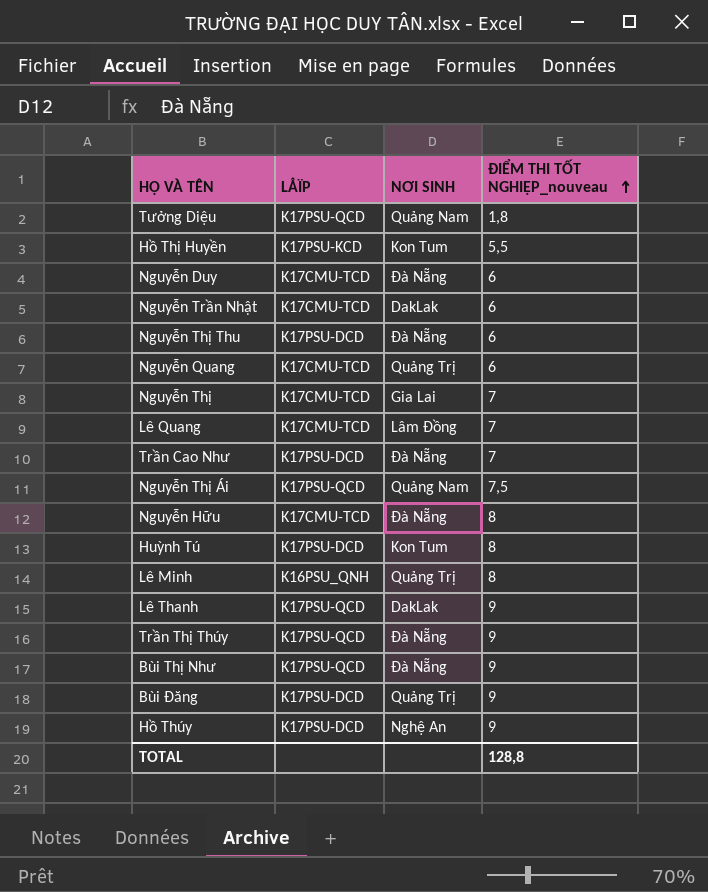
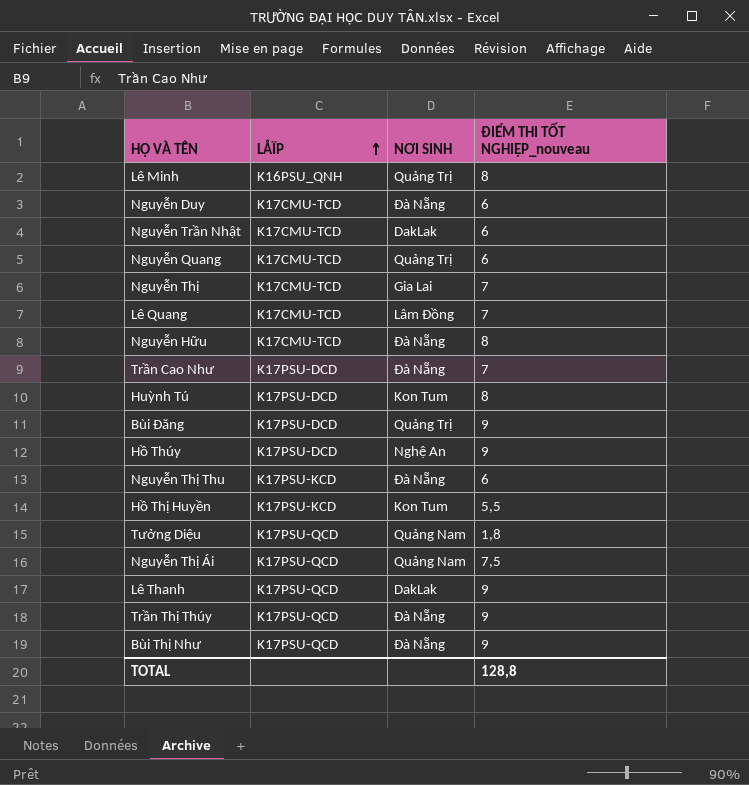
row order: ĐIỂM THI TỐT NGHIỆP_nouveau ascending -> LÅÏP ascending
Nguyễn Thị Thu | LÅÏP: K17PSU-DCD -> K17PSU-KCD

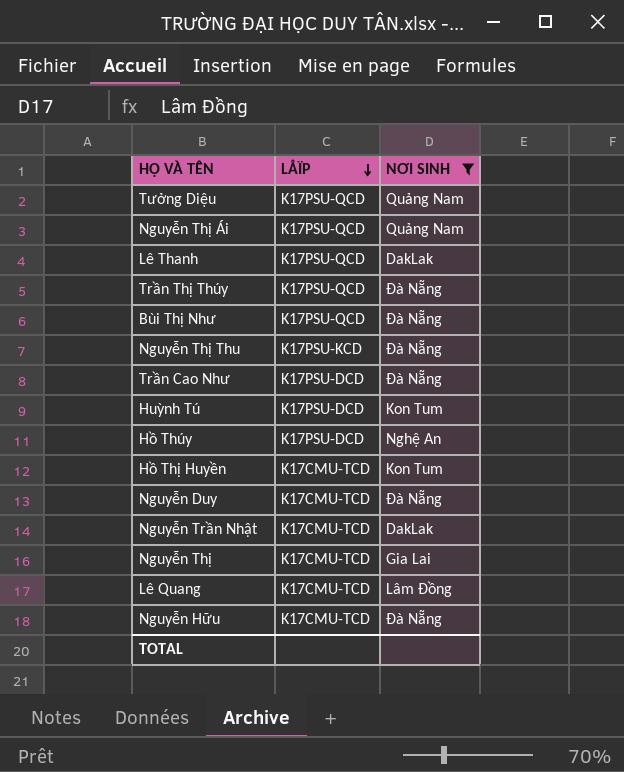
filter: none -> NƠI SINH != Quảng Trị
row order: LÅÏP ascending -> LÅÏP descending
column ĐIỂM THI TỐT NGHIỆP_nouveau | position: 4 -> none
Hồ Thị Huyền | LÅÏP: K17PSU-KCD -> K17CMU-TCD

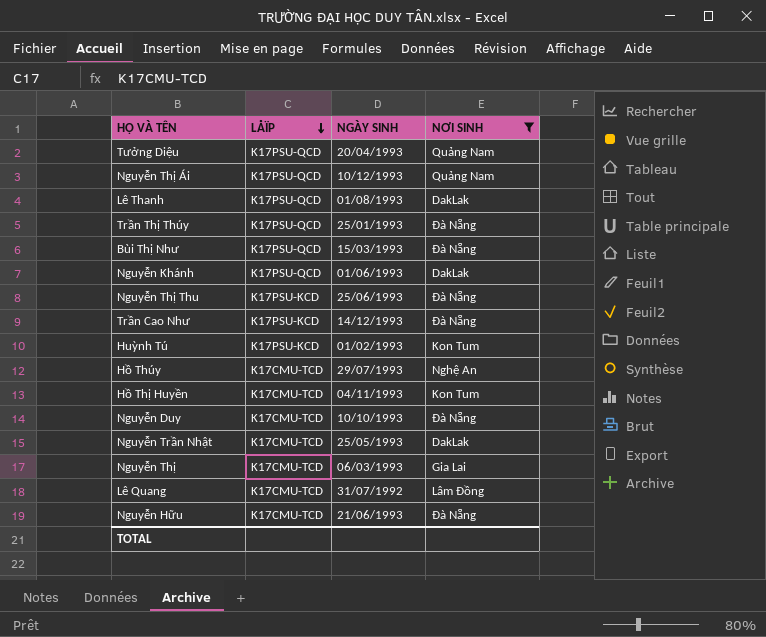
column NGÀY SINH | position: none -> 3
row Nguyễn Khánh: none -> K17PSU-QCD | 01/06/1993 | DakLak
Trần Cao Như | LÅÏP: K17PSU-DCD -> K17PSU-KCD
Huỳnh Tú | LÅÏP: K17PSU-DCD -> K17PSU-KCD
Hồ Thúy | LÅÏP: K17PSU-DCD -> K17CMU-TCD

